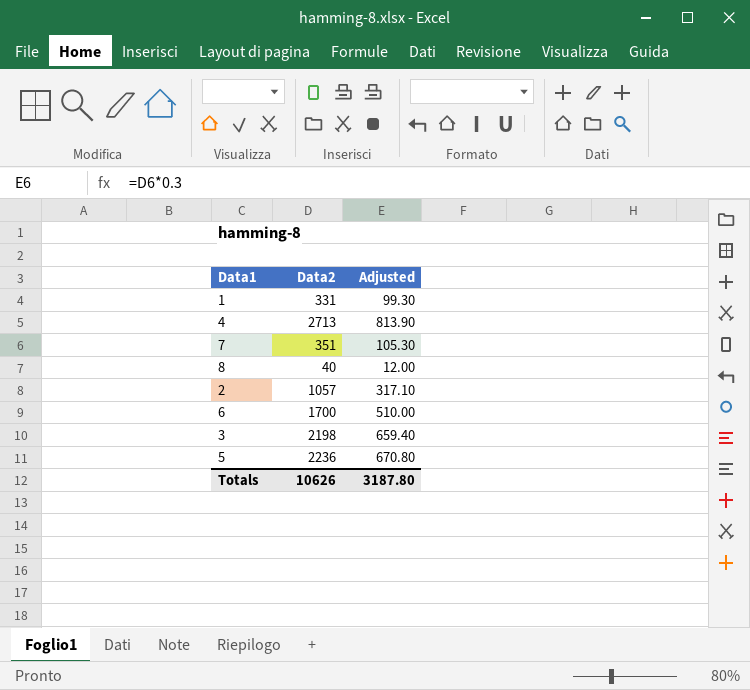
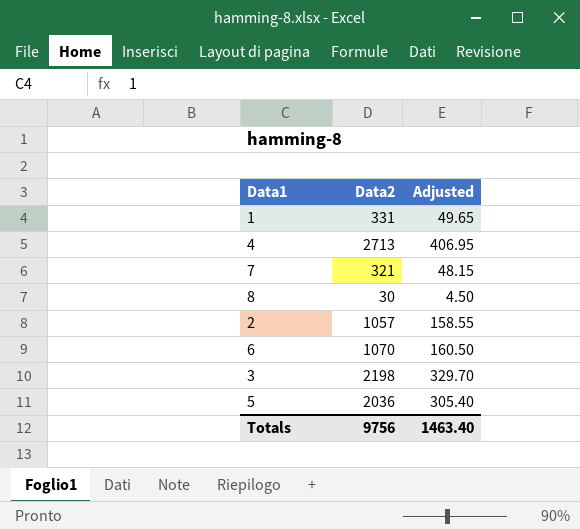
column Adjusted | formula: [Data2] * 0.3 -> [Data2] * 0.15
7 | Data2: 351 -> 321
8 | Data2: 40 -> 30
6 | Data2: 1700 -> 1070
5 | Data2: 2236 -> 2036
Totals | Data2: 10626 -> 9756
Totals | Adjusted: 3187.80 -> 1463.40

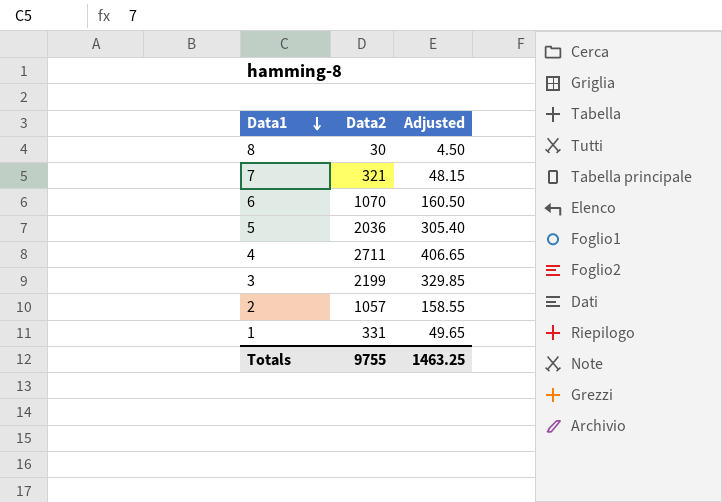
row order: none -> Data1 descending
4 | Data2: 2713 -> 2711
4 | Adjusted: 406.95 -> 406.65
3 | Data2: 2198 -> 2199
3 | Adjusted: 329.70 -> 329.85
Totals | Data2: 9756 -> 9755
Totals | Adjusted: 1463.40 -> 1463.25

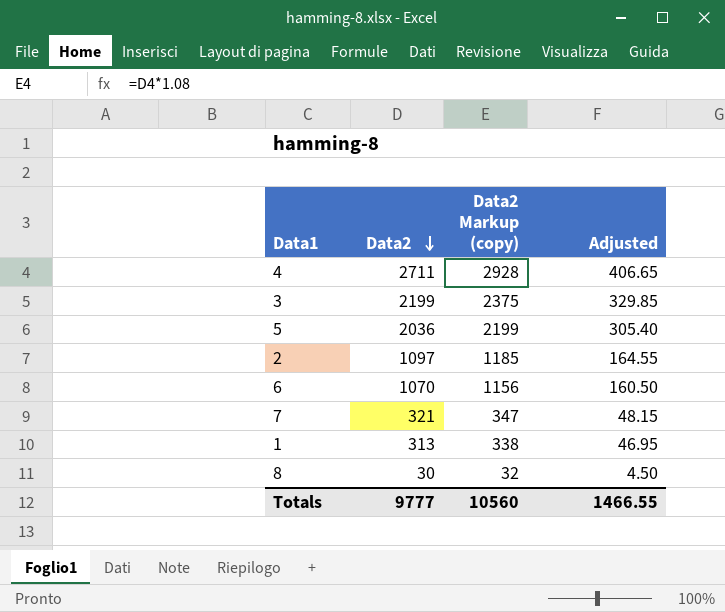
row order: Data1 descending -> Data2 descending
column Data2 Markup (copy) | formula: none -> [Data2] * 1.08
2 | Data2: 1057 -> 1097
2 | Adjusted: 158.55 -> 164.55
1 | Data2: 331 -> 313
1 | Adjusted: 49.65 -> 46.95
Totals | Data2: 9755 -> 9777
Totals | Adjusted: 1463.25 -> 1466.55

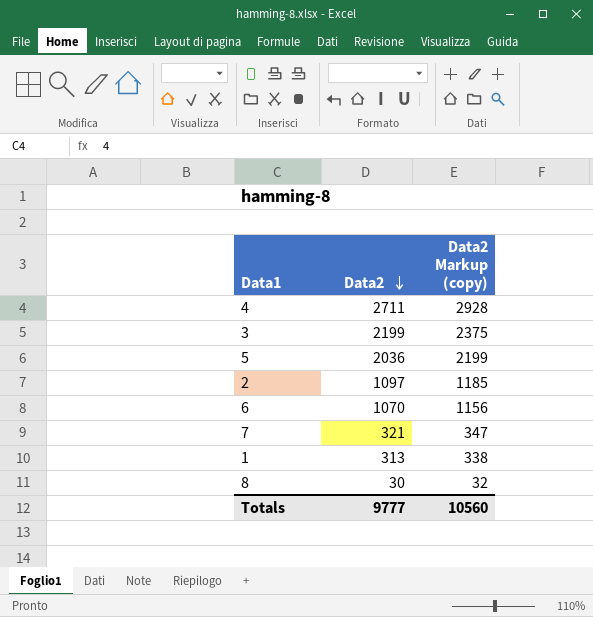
column Adjusted | formula: [Data2] * 0.15 -> none

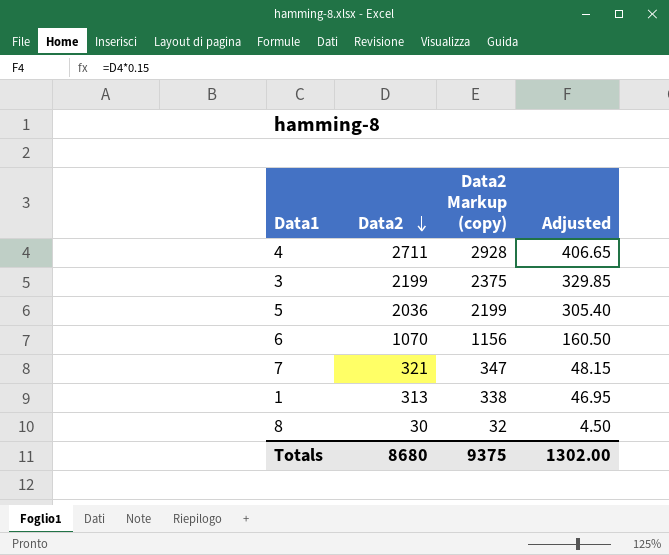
column Adjusted | formula: none -> [Data2] * 0.15
row 2: 1097 | 1185 -> none
Totals | Data2: 9777 -> 8680
Totals | Data2 Markup (copy): 10560 -> 9375

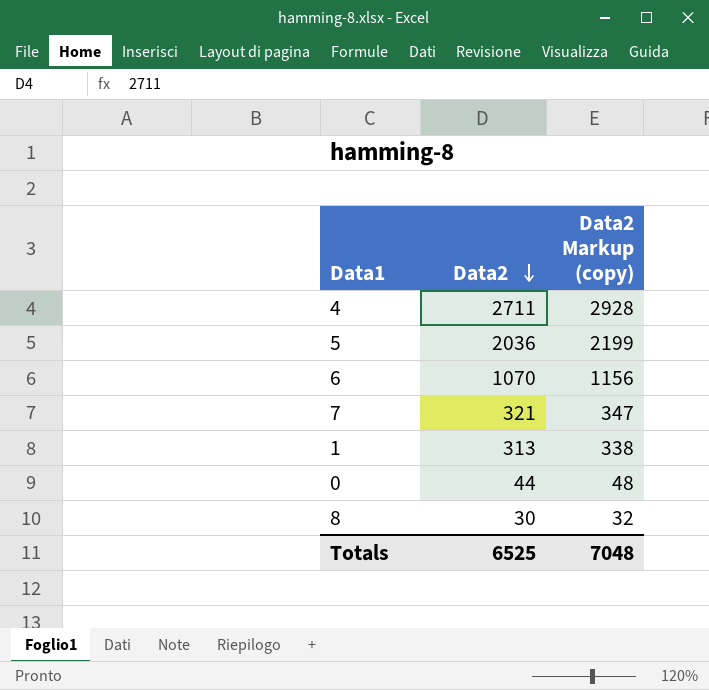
column Adjusted | formula: [Data2] * 0.15 -> none
row 3: 2199 | 2375 | 329.85 -> none
row 0: none -> 44 | 48
Totals | Data2: 8680 -> 6525
Totals | Data2 Markup (copy): 9375 -> 7048

